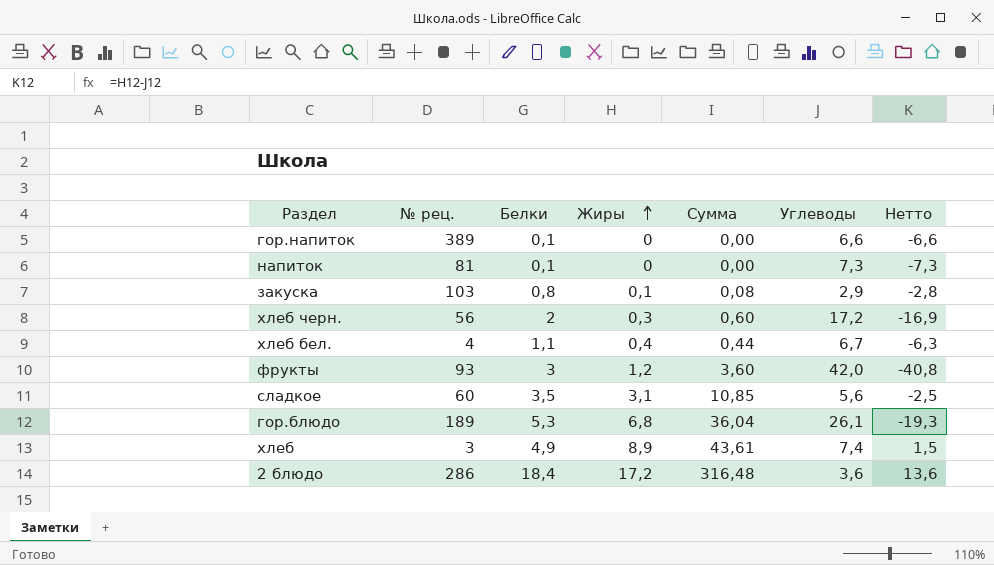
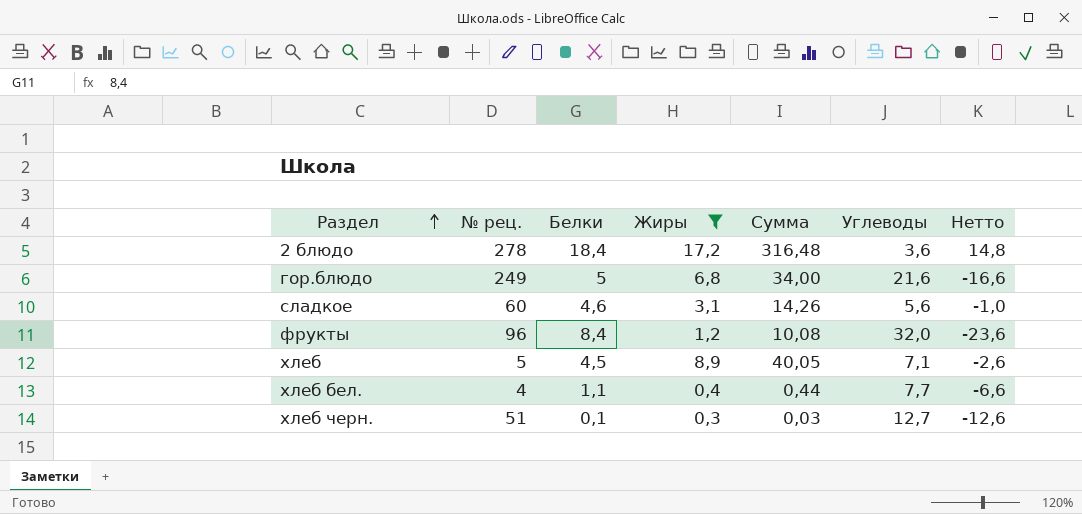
filter: none -> Жиры >= 0,3
row order: Жиры ascending -> Раздел ascending
column Нетто | formula: [Жиры] - [Углеводы] -> [Белки] - [Углеводы]
2 блюдо | № рец.: 286 -> 278
гор.блюдо | № рец.: 189 -> 249
гор.блюдо | Белки: 5,3 -> 5
гор.блюдо | Сумма: 36,04 -> 34,00
гор.блюдо | Углеводы: 26,1 -> 21,6
сладкое | Белки: 3,5 -> 4,6
сладкое | Сумма: 10,85 -> 14,26
фрукты | № рец.: 93 -> 96
фрукты | Белки: 3 -> 8,4
фрукты | Сумма: 3,60 -> 10,08
фрукты | Углеводы: 42,0 -> 32,0
хлеб | № рец.: 3 -> 5
хлеб | Белки: 4,9 -> 4,5
хлеб | Сумма: 43,61 -> 40,05
хлеб | Углеводы: 7,4 -> 7,1
хлеб бел. | Углеводы: 6,7 -> 7,7
хлеб черн. | № рец.: 56 -> 51
хлеб черн. | Белки: 2 -> 0,1
хлеб черн. | Сумма: 0,60 -> 0,03
хлеб черн. | Углеводы: 17,2 -> 12,7

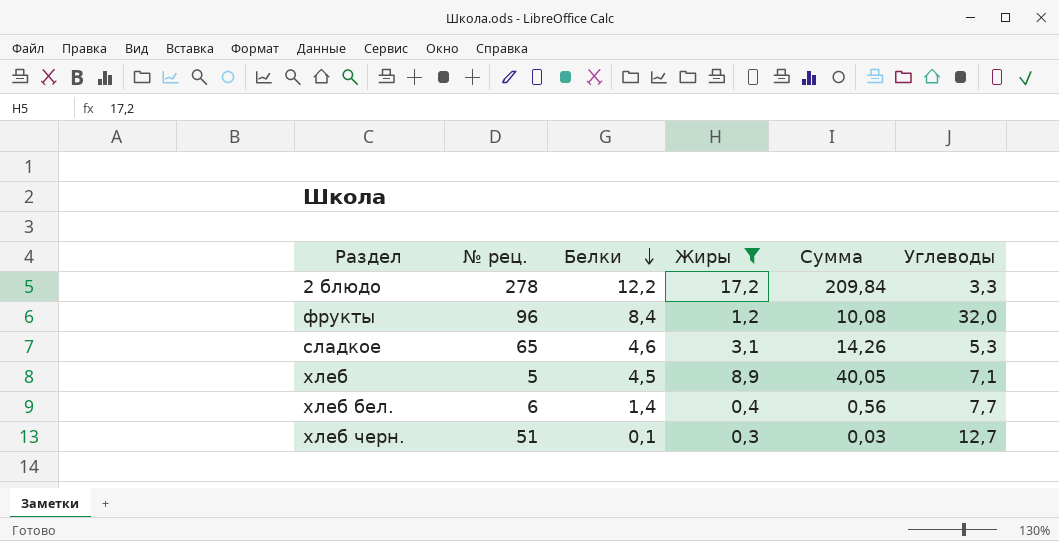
row order: Раздел ascending -> Белки descending
column Нетто | formula: [Белки] - [Углеводы] -> none
row гор.блюдо: 249 | 5 | 6,8 | 34,00 | 21,6 | -16,6 -> none
2 блюдо | Белки: 18,4 -> 12,2
2 блюдо | Сумма: 316,48 -> 209,84
2 блюдо | Углеводы: 3,6 -> 3,3
сладкое | № рец.: 60 -> 65
сладкое | Углеводы: 5,6 -> 5,3
хлеб бел. | № рец.: 4 -> 6
хлеб бел. | Белки: 1,1 -> 1,4
хлеб бел. | Сумма: 0,44 -> 0,56

